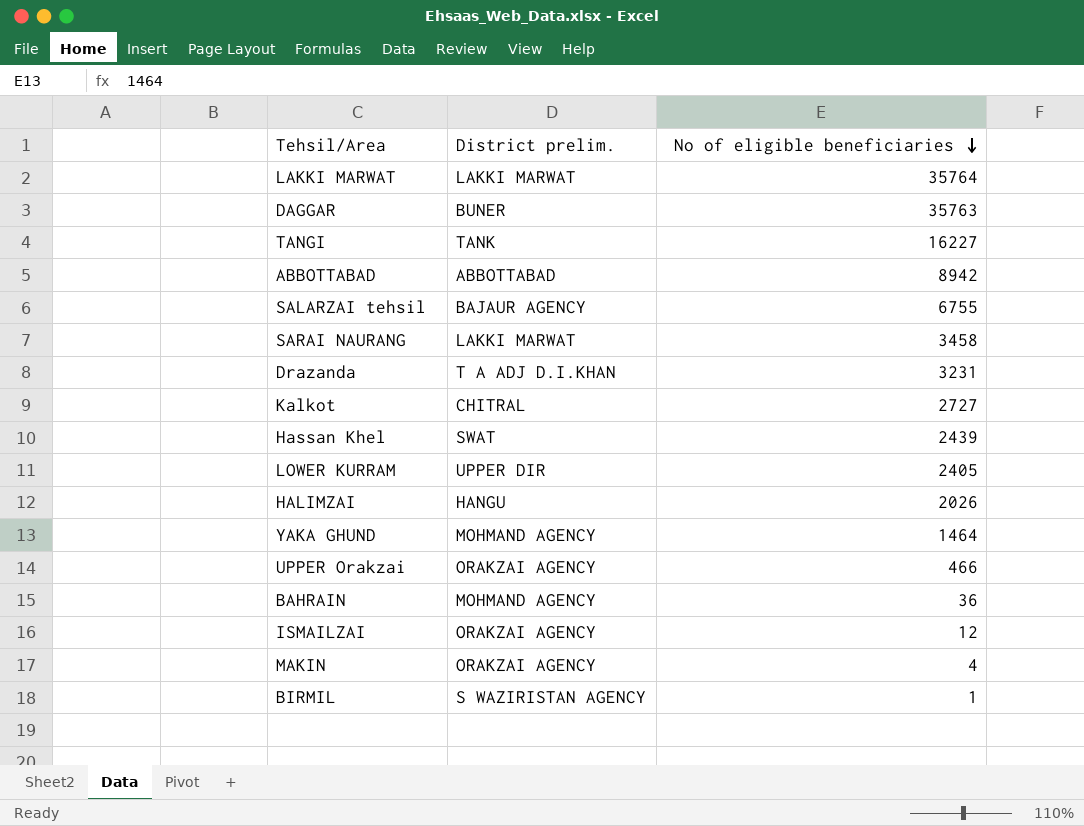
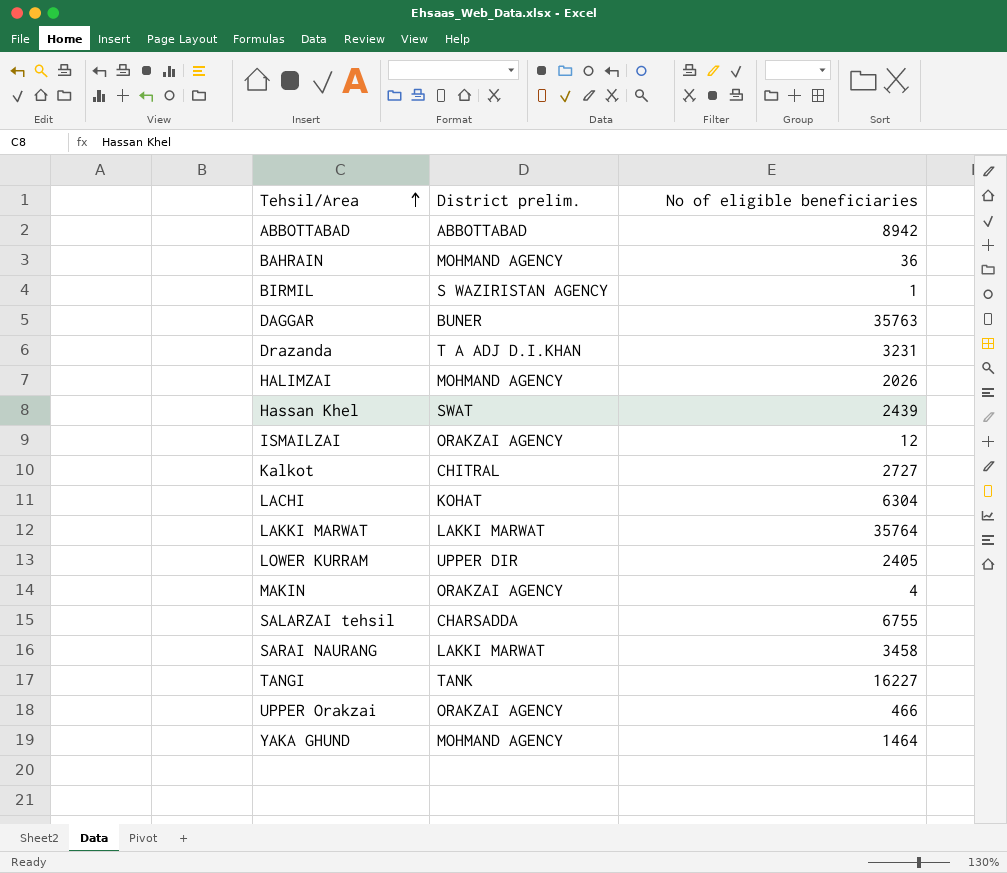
row order: No of eligible beneficiaries descending -> Tehsil/Area ascending
HALIMZAI | District prelim.: HANGU -> MOHMAND AGENCY
row LACHI: none -> KOHAT | 6304
SALARZAI tehsil | District prelim.: BAJAUR AGENCY -> CHARSADDA

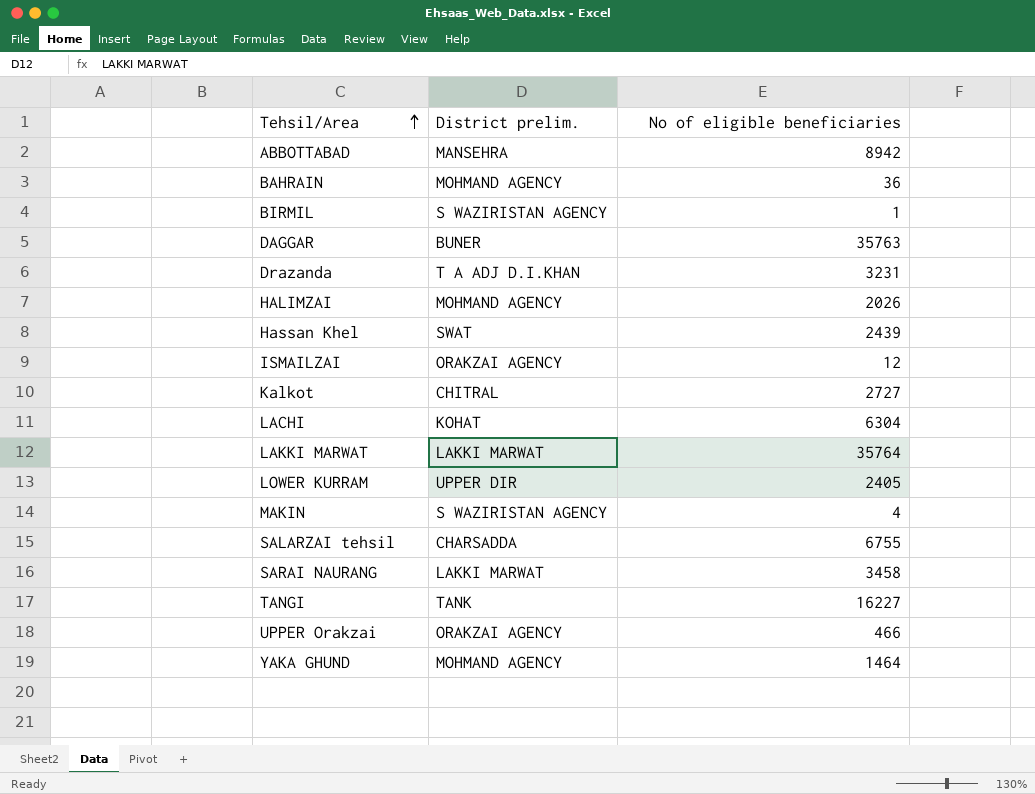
ABBOTTABAD | District prelim.: ABBOTTABAD -> MANSEHRA
MAKIN | District prelim.: ORAKZAI AGENCY -> S WAZIRISTAN AGENCY

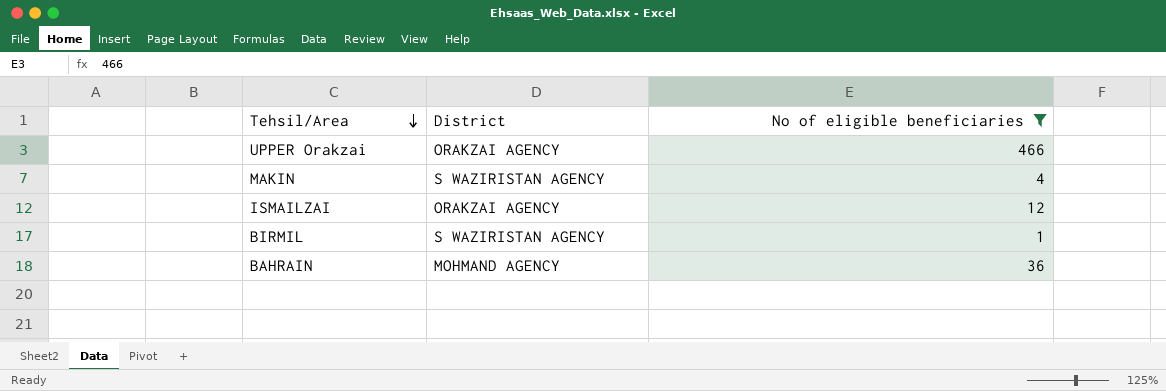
filter: none -> No of eligible beneficiaries <= 466
row order: Tehsil/Area ascending -> Tehsil/Area descending
column name: District prelim. -> District

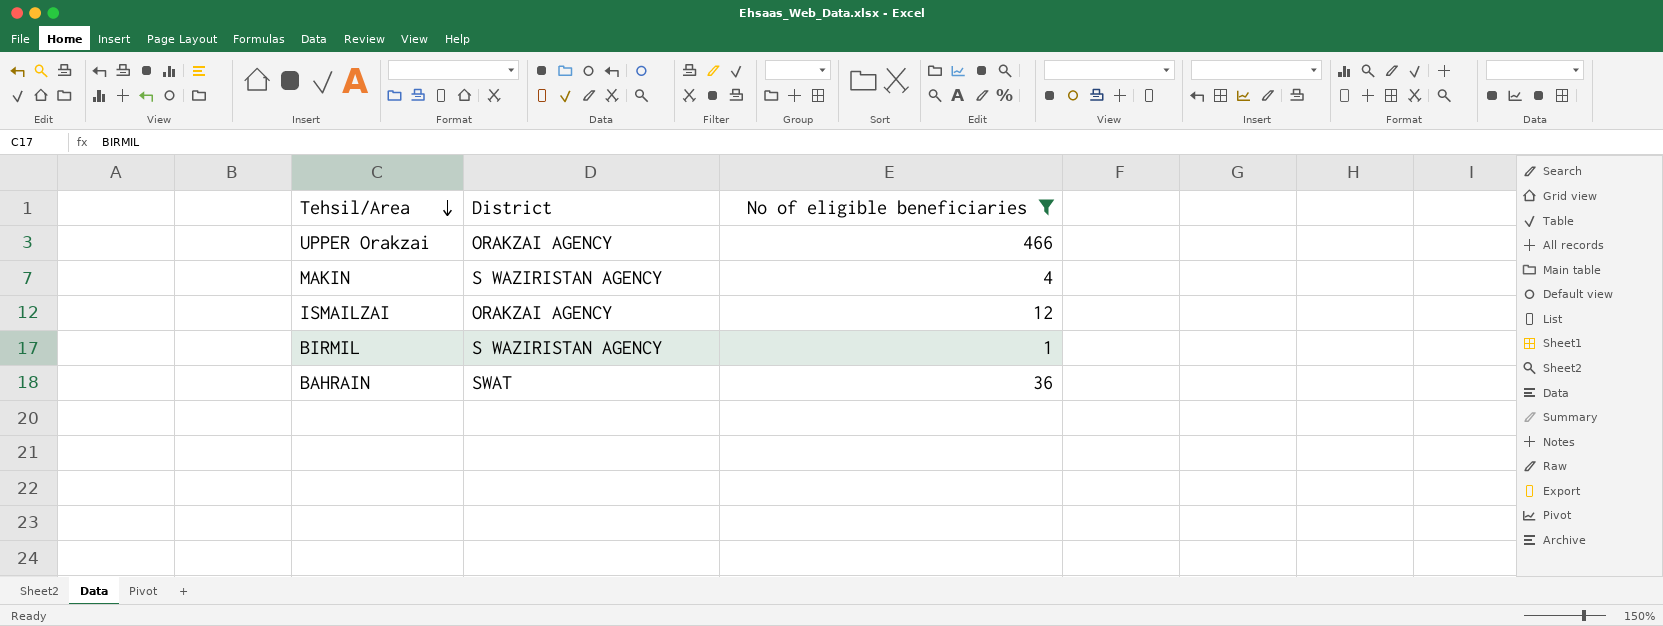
BAHRAIN | District: MOHMAND AGENCY -> SWAT

